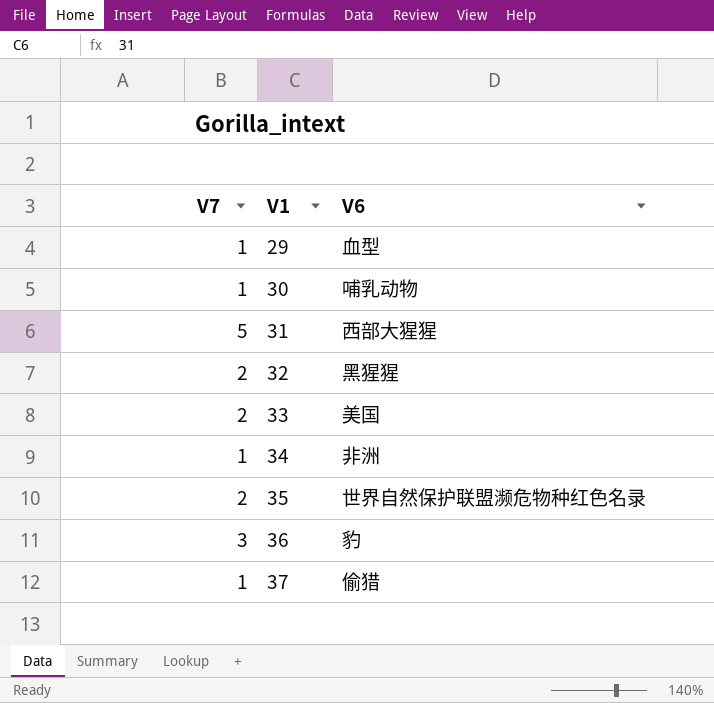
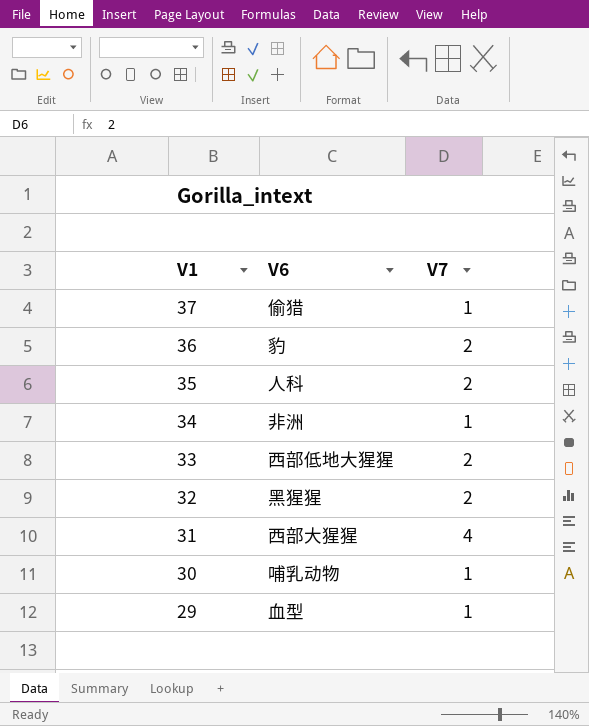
row order: V1 ascending -> V1 descending
column V7 | position: 1 -> 3
36 | V7: 3 -> 2
35 | V6: 世界自然保护联盟濒危物种红色名录 -> 人科
33 | V6: 美国 -> 西部低地大猩猩
31 | V7: 5 -> 4

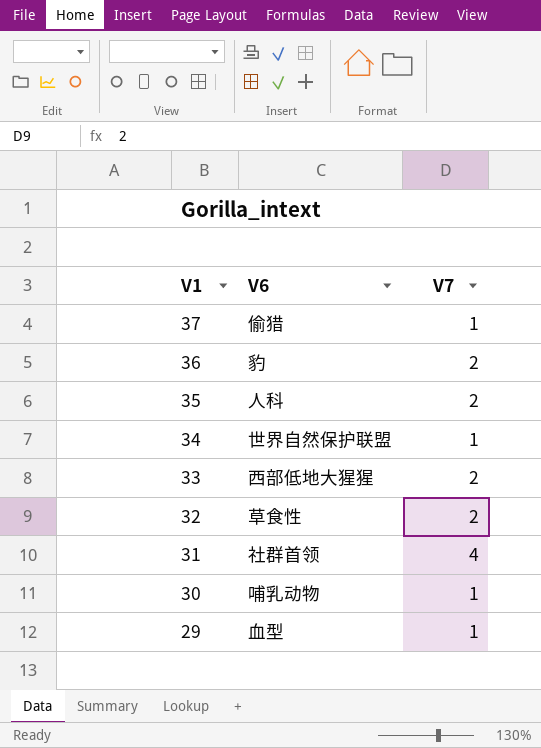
34 | V6: 非洲 -> 世界自然保护联盟
32 | V6: 黑猩猩 -> 草食性
31 | V6: 西部大猩猩 -> 社群首领

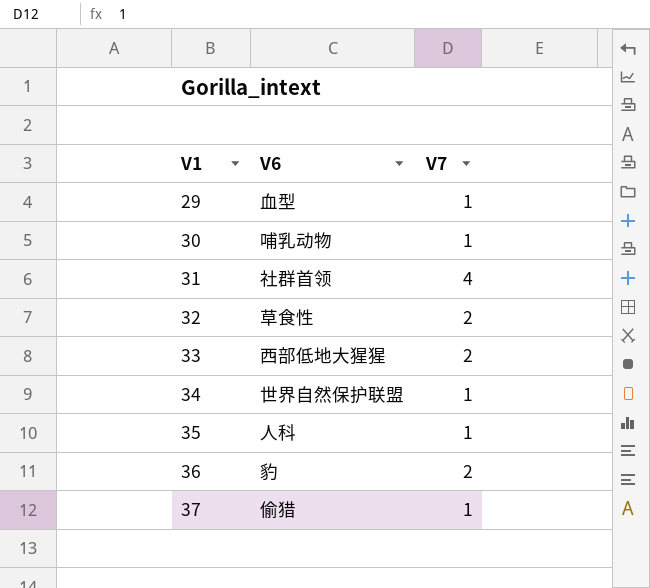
row order: V1 descending -> V1 ascending
35 | V7: 2 -> 1

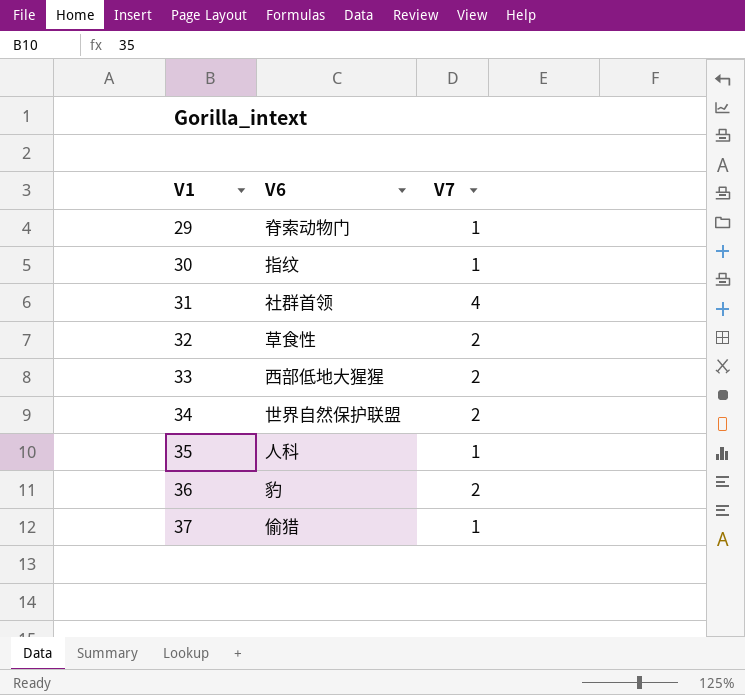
29 | V6: 血型 -> 脊索动物门
30 | V6: 哺乳动物 -> 指纹
34 | V7: 1 -> 2

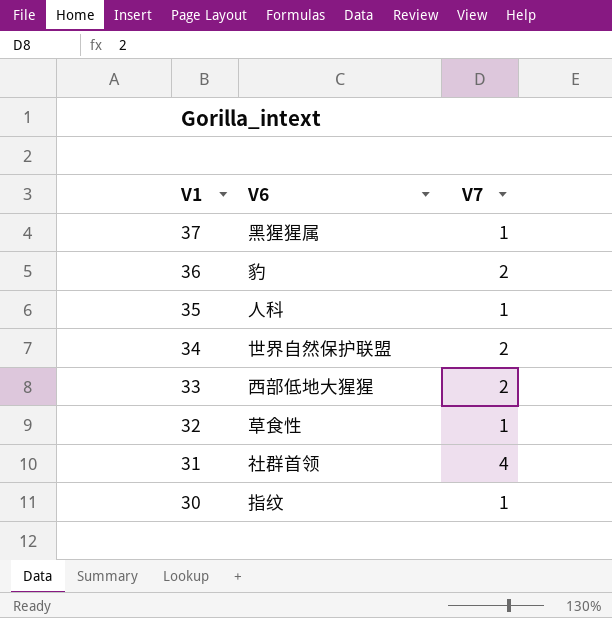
row order: V1 ascending -> V1 descending
row 29: 脊索动物门 | 1 -> none
37 | V6: 偷猎 -> 黑猩猩属
32 | V7: 2 -> 1

